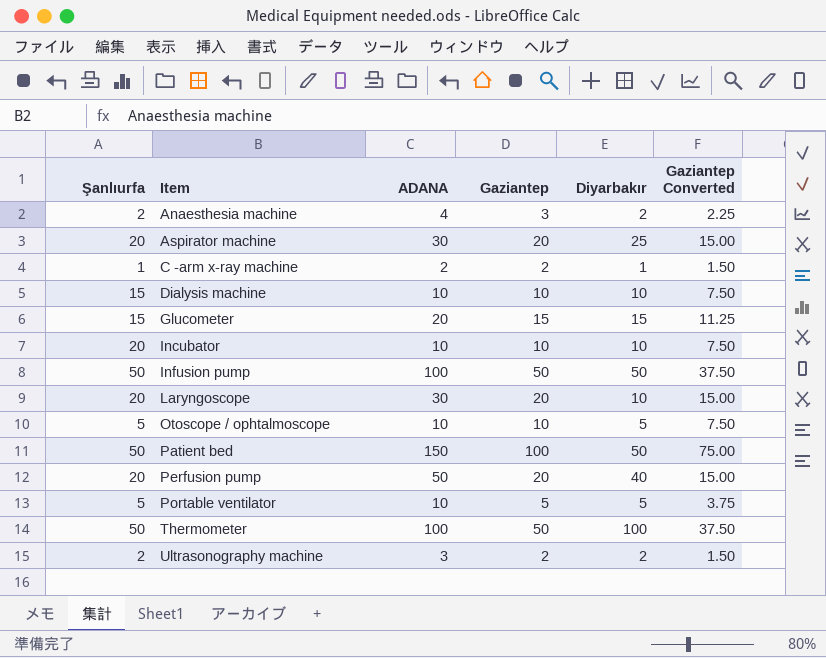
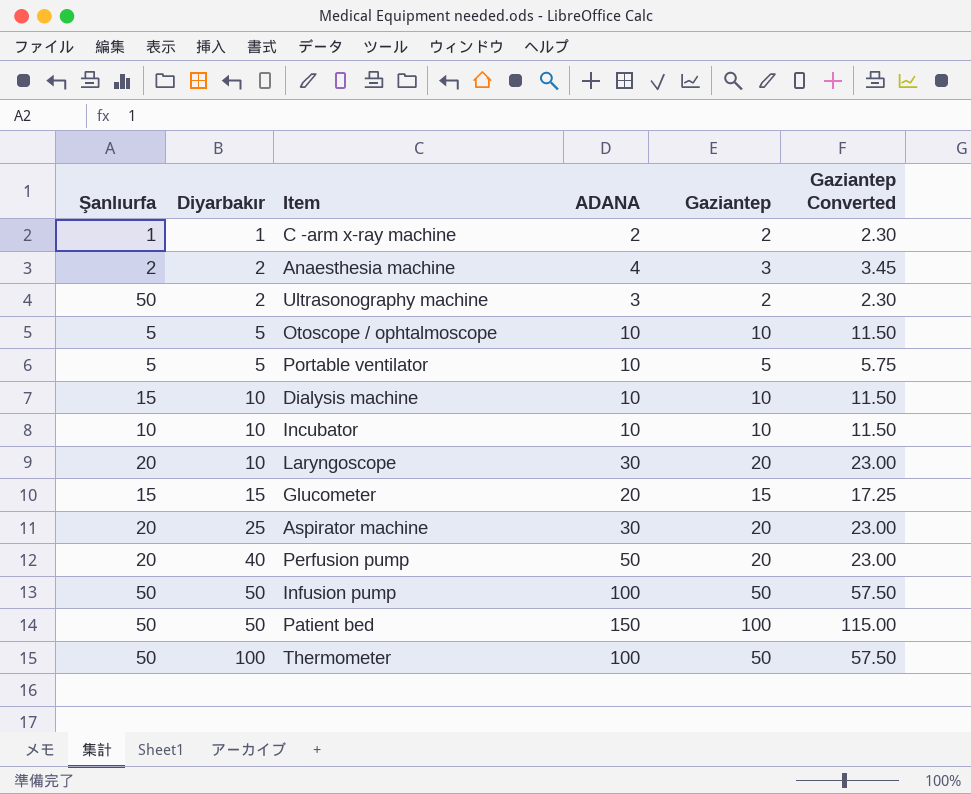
row order: Item ascending -> Diyarbakır ascending
column Diyarbakır | position: 5 -> 2
column Gaziantep Converted | formula: [Gaziantep] * 0.75 -> [Gaziantep] * 1.15
Ultrasonography machine | Şanlıurfa: 2 -> 50
Incubator | Şanlıurfa: 20 -> 10

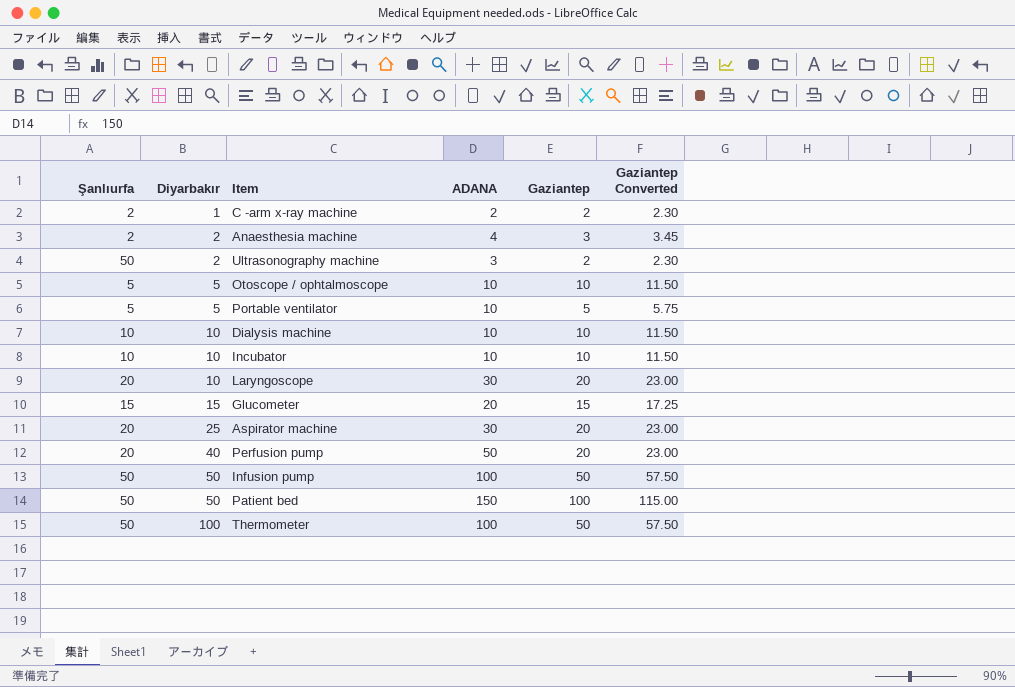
C -arm x-ray machine | Şanlıurfa: 1 -> 2
Dialysis machine | Şanlıurfa: 15 -> 10

